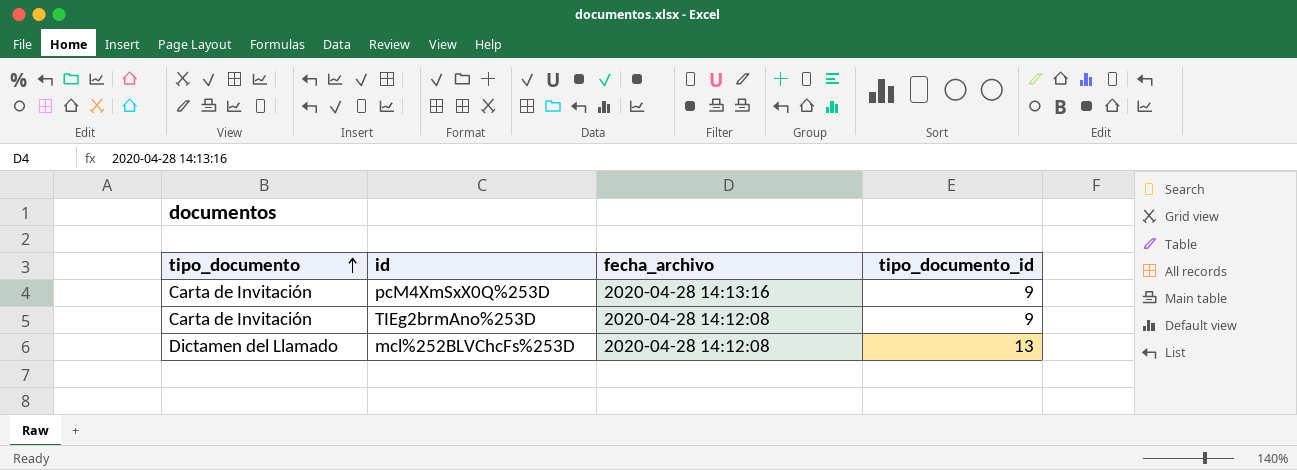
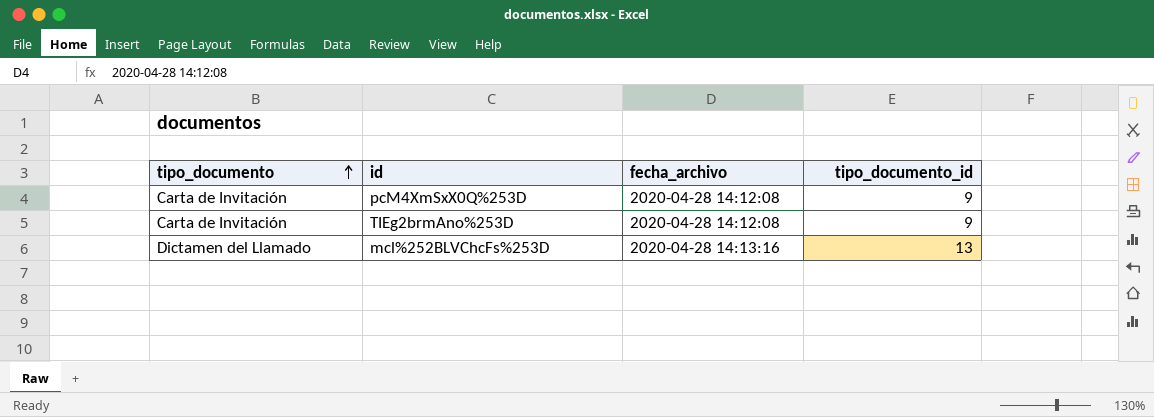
pcM4XmSxX0Q%253D | fecha_archivo: 2020-04-28 14:13:16 -> 2020-04-28 14:12:08
mcl%252BLVChcFs%253D | fecha_archivo: 2020-04-28 14:12:08 -> 2020-04-28 14:13:16

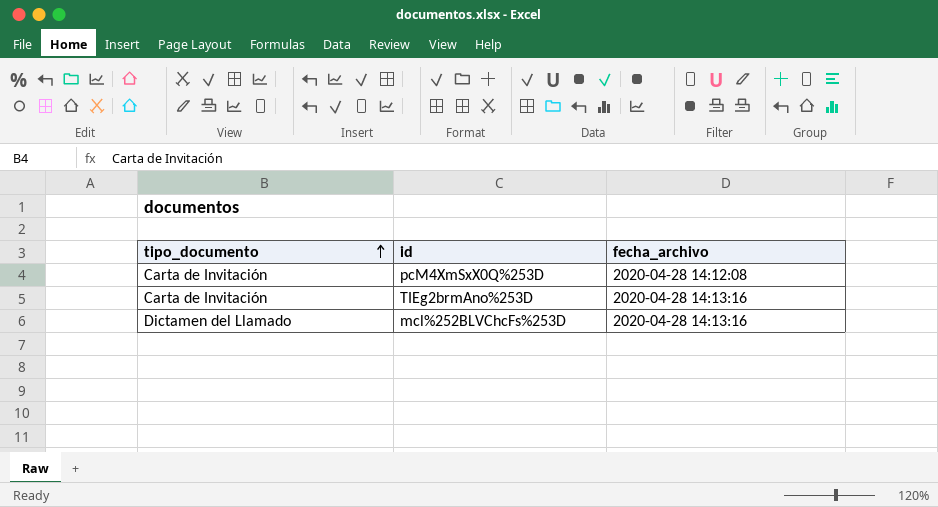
column tipo_documento_id | position: 4 -> none
TIEg2brmAno%253D | fecha_archivo: 2020-04-28 14:12:08 -> 2020-04-28 14:13:16

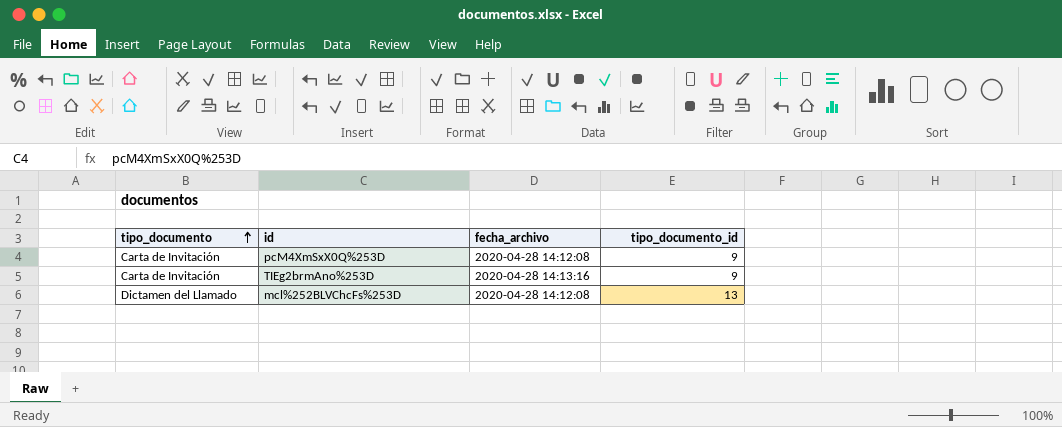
column tipo_documento_id | position: none -> 4
mcl%252BLVChcFs%253D | fecha_archivo: 2020-04-28 14:13:16 -> 2020-04-28 14:12:08

